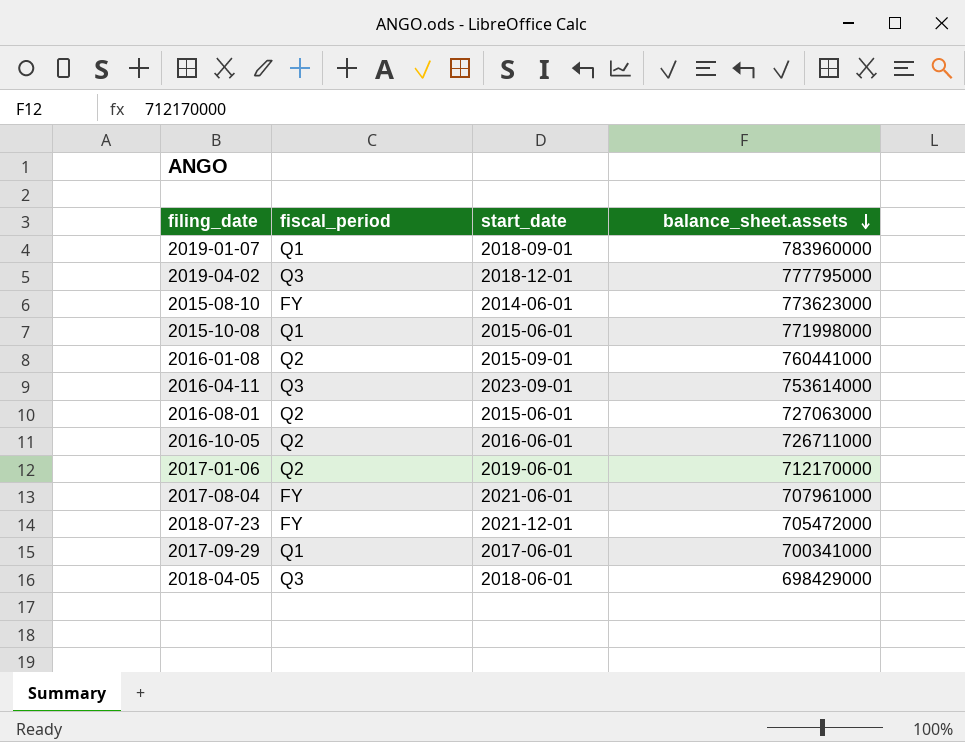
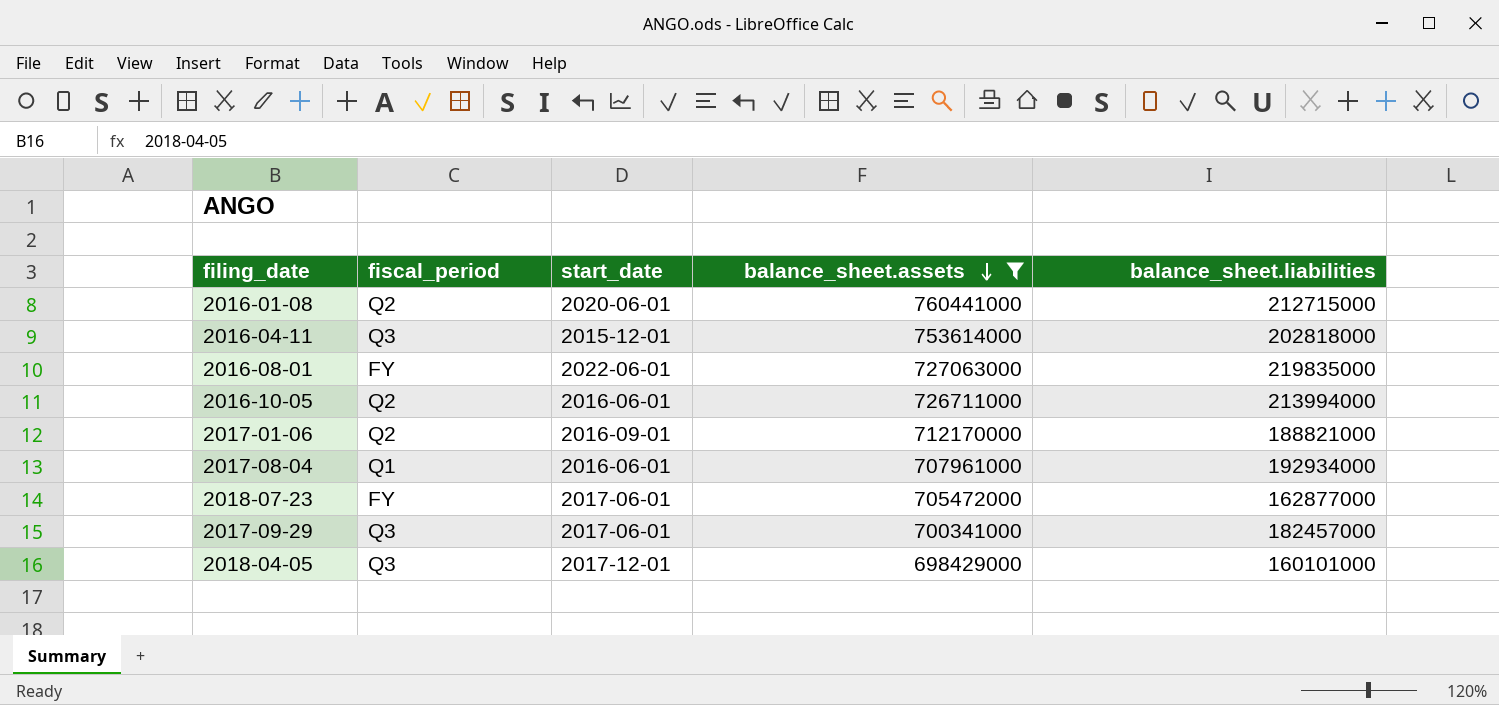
filter: none -> balance_sheet.assets <= 760441000
column balance_sheet.liabilities | position: none -> 5
2016-01-08 | start_date: 2015-09-01 -> 2020-06-01
2016-04-11 | start_date: 2023-09-01 -> 2015-12-01
2016-08-01 | fiscal_period: Q2 -> FY
2016-08-01 | start_date: 2015-06-01 -> 2022-06-01
2017-01-06 | start_date: 2019-06-01 -> 2016-09-01
2017-08-04 | fiscal_period: FY -> Q1
2017-08-04 | start_date: 2021-06-01 -> 2016-06-01
2018-07-23 | start_date: 2021-12-01 -> 2017-06-01
2017-09-29 | fiscal_period: Q1 -> Q3
2018-04-05 | start_date: 2018-06-01 -> 2017-12-01

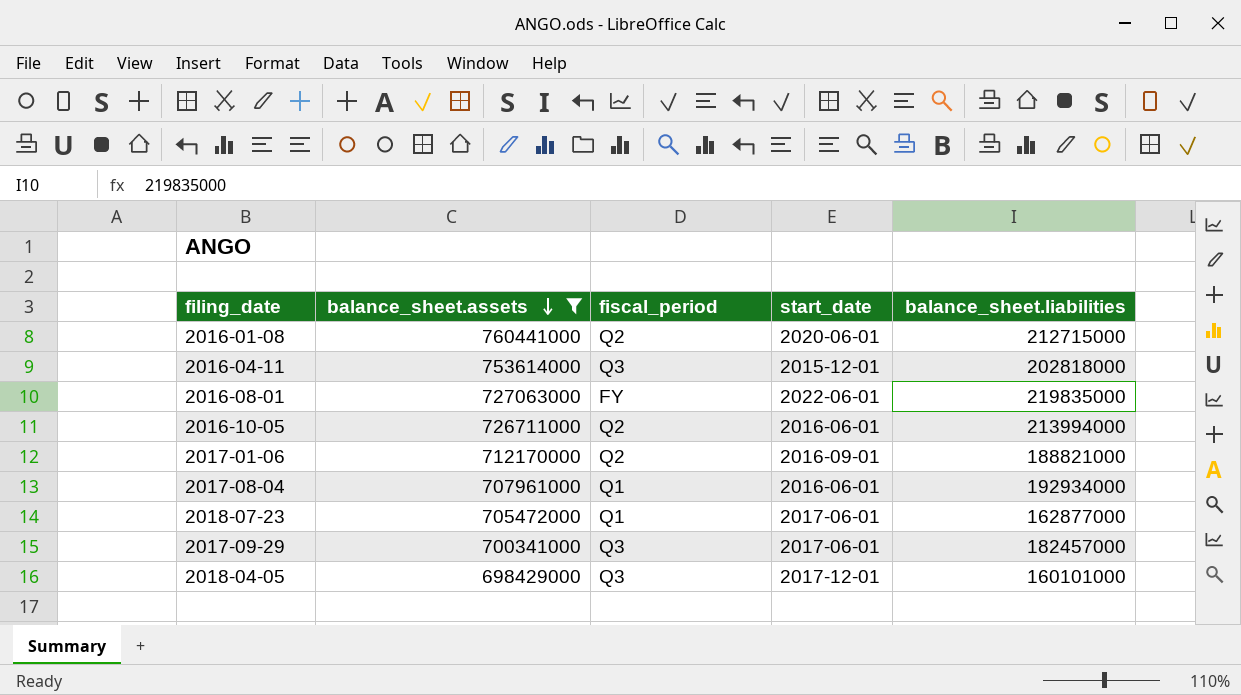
column balance_sheet.assets | position: 4 -> 2
2018-07-23 | fiscal_period: FY -> Q1

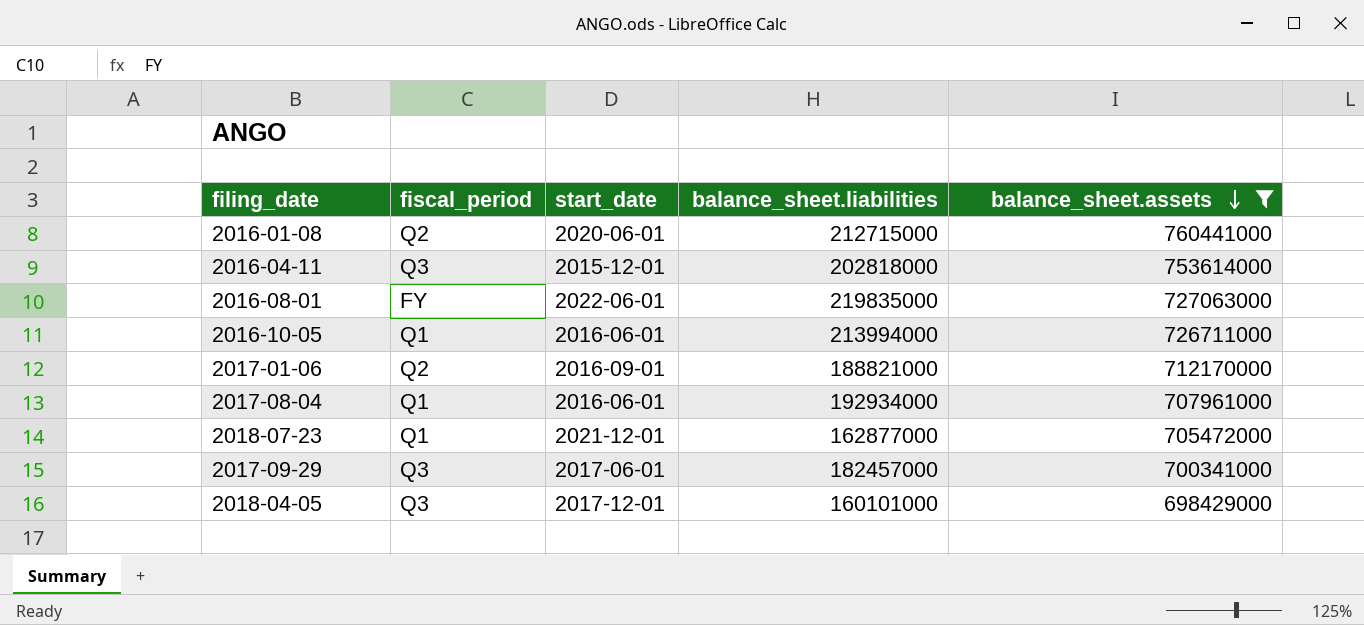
column balance_sheet.assets | position: 2 -> 5
2016-10-05 | fiscal_period: Q2 -> Q1
2018-07-23 | start_date: 2017-06-01 -> 2021-12-01

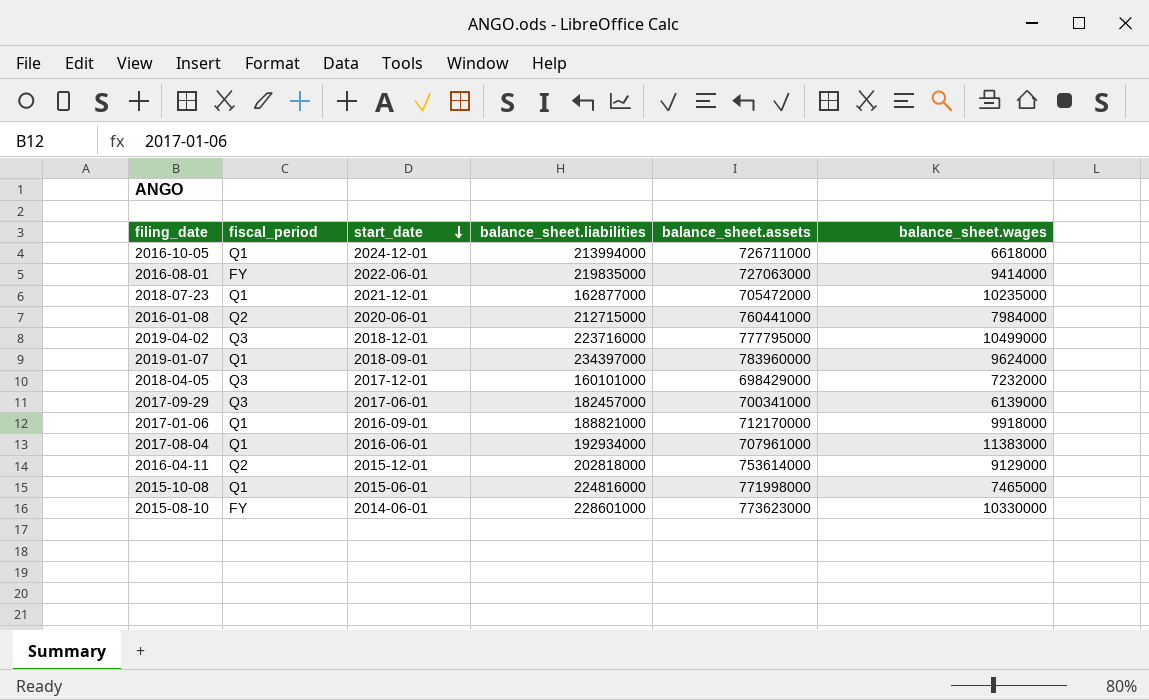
filter: balance_sheet.assets <= 760441000 -> none
row order: balance_sheet.assets descending -> start_date descending
column balance_sheet.wages | position: none -> 6
2016-10-05 | start_date: 2016-06-01 -> 2024-12-01
2017-01-06 | fiscal_period: Q2 -> Q1
2016-04-11 | fiscal_period: Q3 -> Q2

